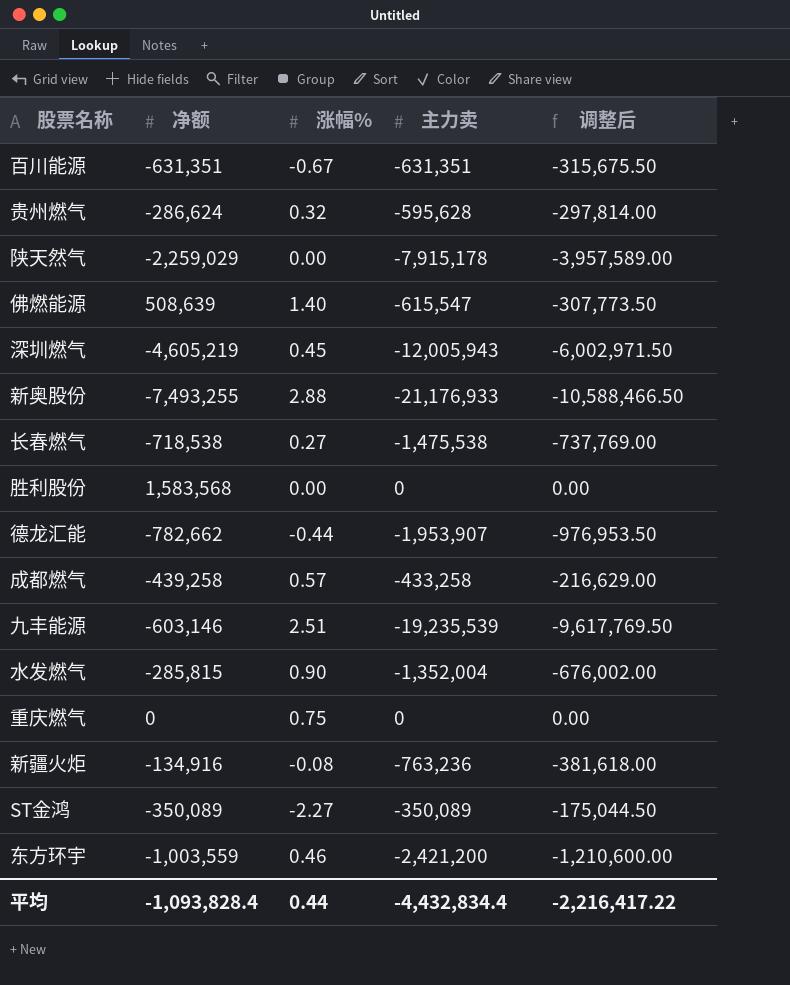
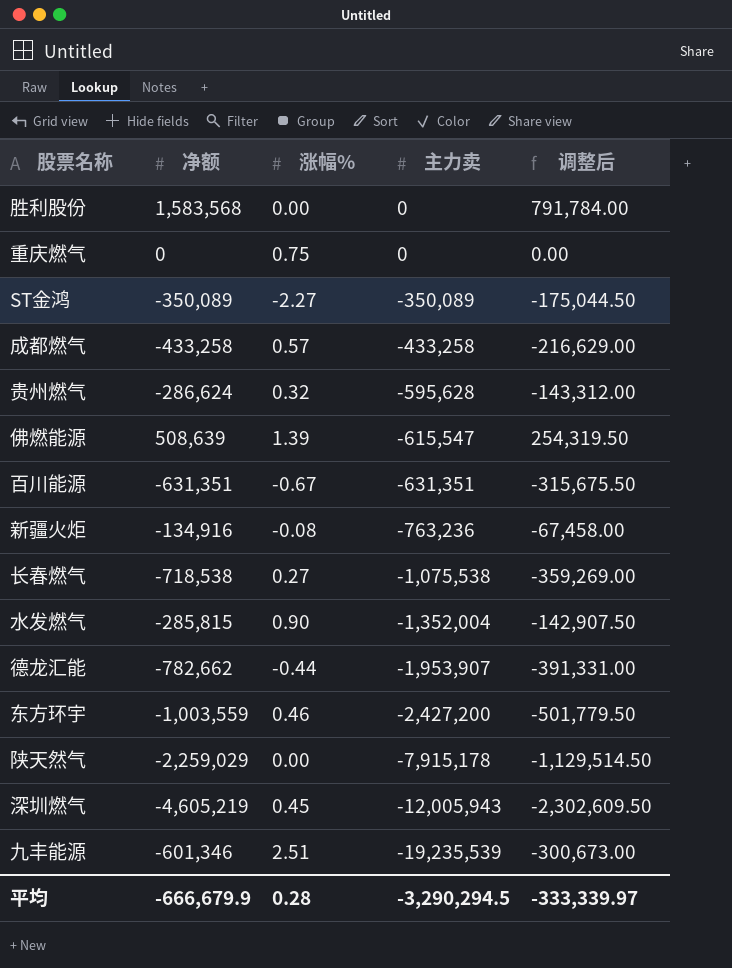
row order: none -> 主力卖 descending
column 调整后 | formula: [主力卖] * 0.5 -> [净额] * 0.5
row 新奥股份: -7,493,255 | 2.88 | -21,176,933 | -10,588,466.50 -> none
成都燃气 | 净额: -439,258 -> -433,258
佛燃能源 | 涨幅%: 1.40 -> 1.39
长春燃气 | 主力卖: -1,475,538 -> -1,075,538
东方环宇 | 主力卖: -2,421,200 -> -2,427,200
九丰能源 | 净额: -603,146 -> -601,346
平均 | 净额: -1,093,828.4 -> -666,679.9
平均 | 涨幅%: 0.44 -> 0.28
平均 | 主力卖: -4,432,834.4 -> -3,290,294.5
平均 | 调整后: -2,216,417.22 -> -333,339.97

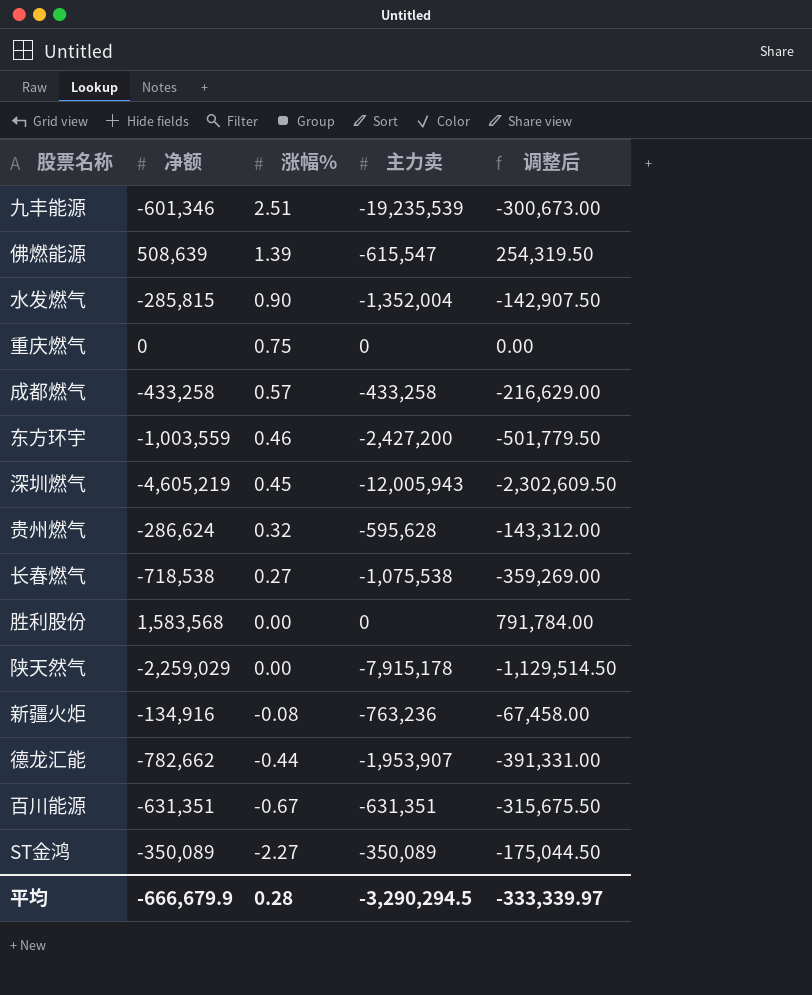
row order: 主力卖 descending -> 涨幅% descending

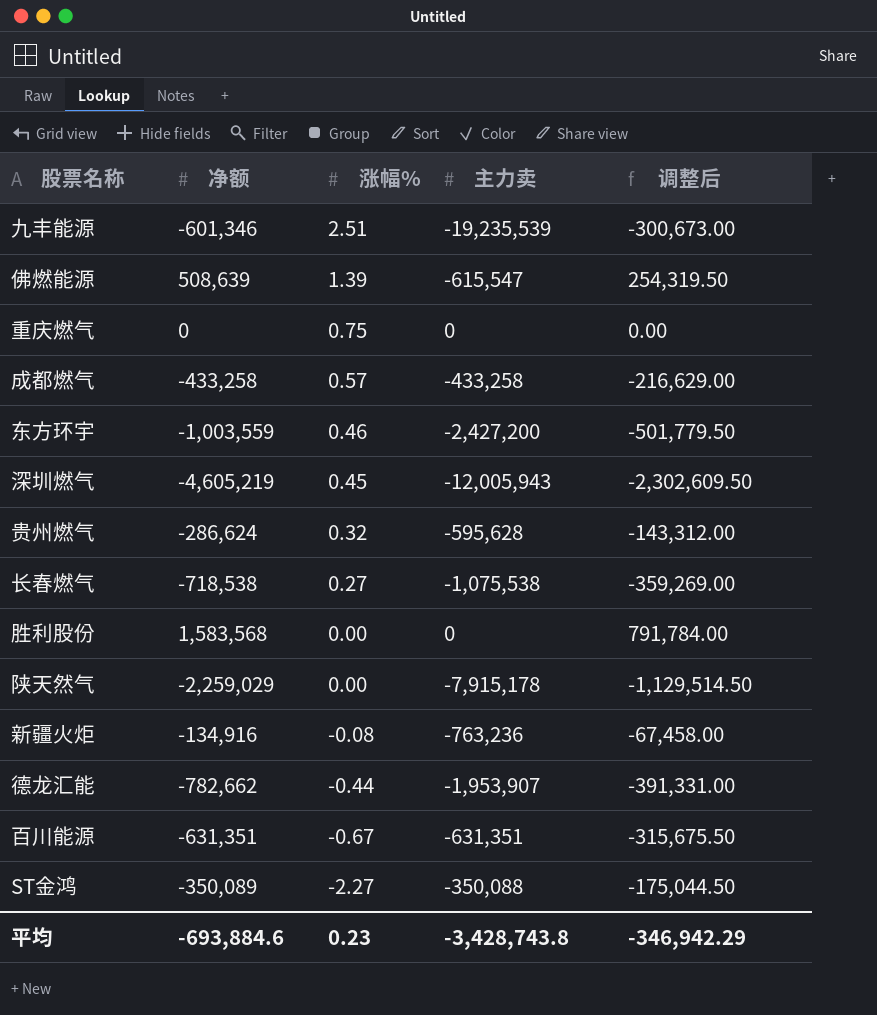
row 水发燃气: -285,815 | 0.90 | -1,352,004 | -142,907.50 -> none
ST金鸿 | 主力卖: -350,089 -> -350,088
平均 | 净额: -666,679.9 -> -693,884.6
平均 | 涨幅%: 0.28 -> 0.23
平均 | 主力卖: -3,290,294.5 -> -3,428,743.8
平均 | 调整后: -333,339.97 -> -346,942.29

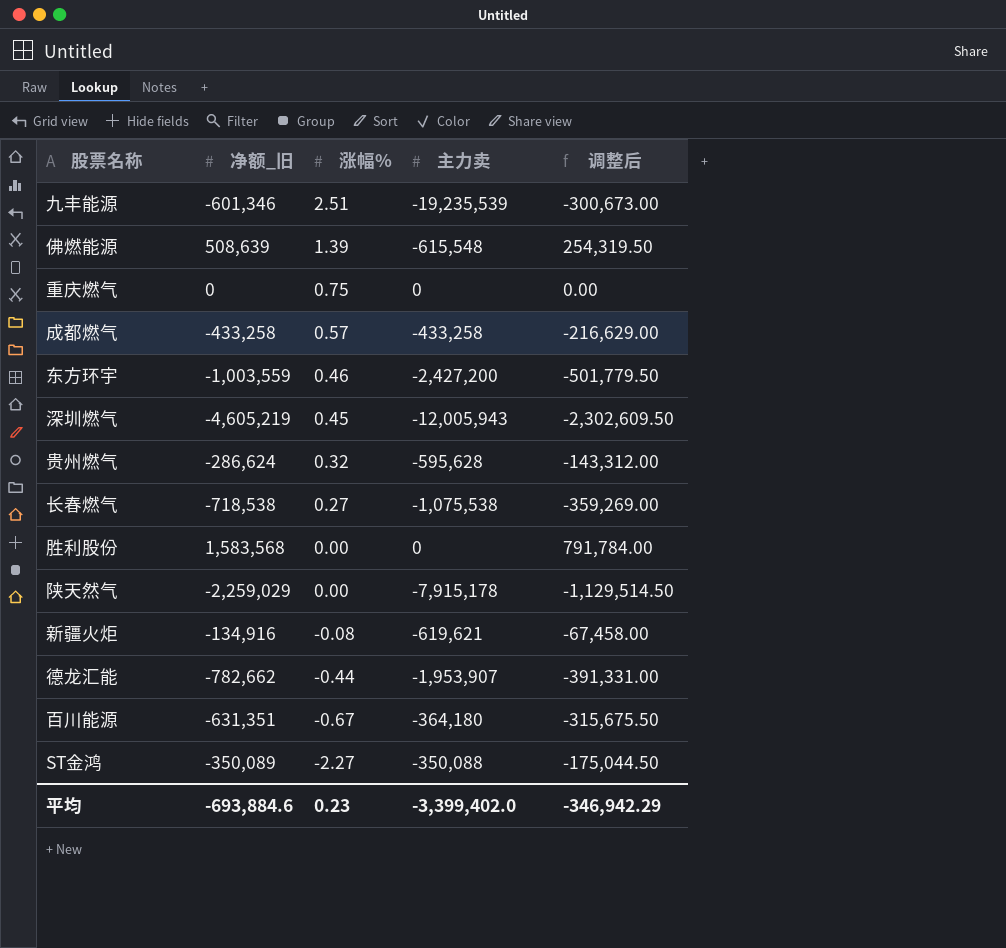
column name: 净额 -> 净额_旧
佛燃能源 | 主力卖: -615,547 -> -615,548
新疆火炬 | 主力卖: -763,236 -> -619,621
百川能源 | 主力卖: -631,351 -> -364,180
平均 | 主力卖: -3,428,743.8 -> -3,399,402.0

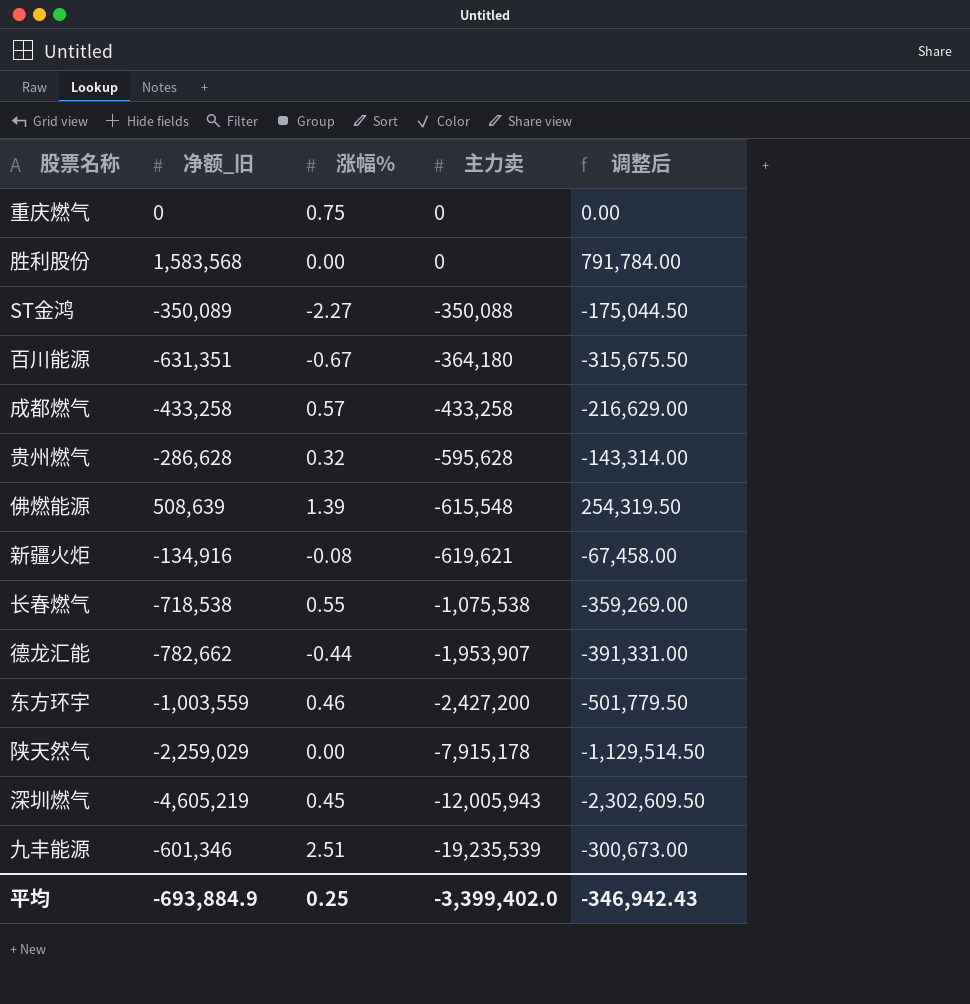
row order: 涨幅% descending -> 主力卖 descending
贵州燃气 | 净额_旧: -286,624 -> -286,628
贵州燃气 | 调整后: -143,312.00 -> -143,314.00
长春燃气 | 涨幅%: 0.27 -> 0.55
平均 | 净额_旧: -693,884.6 -> -693,884.9
平均 | 涨幅%: 0.23 -> 0.25
平均 | 调整后: -346,942.29 -> -346,942.43

